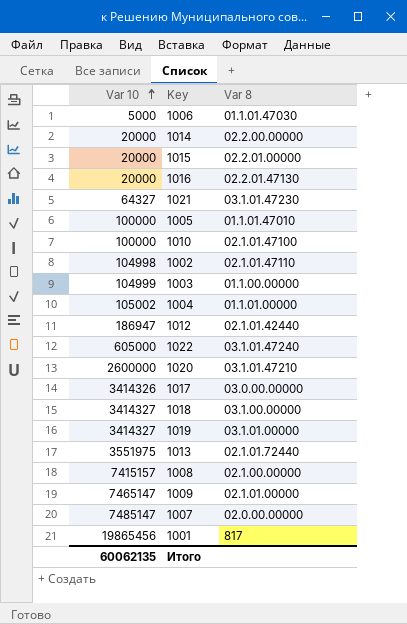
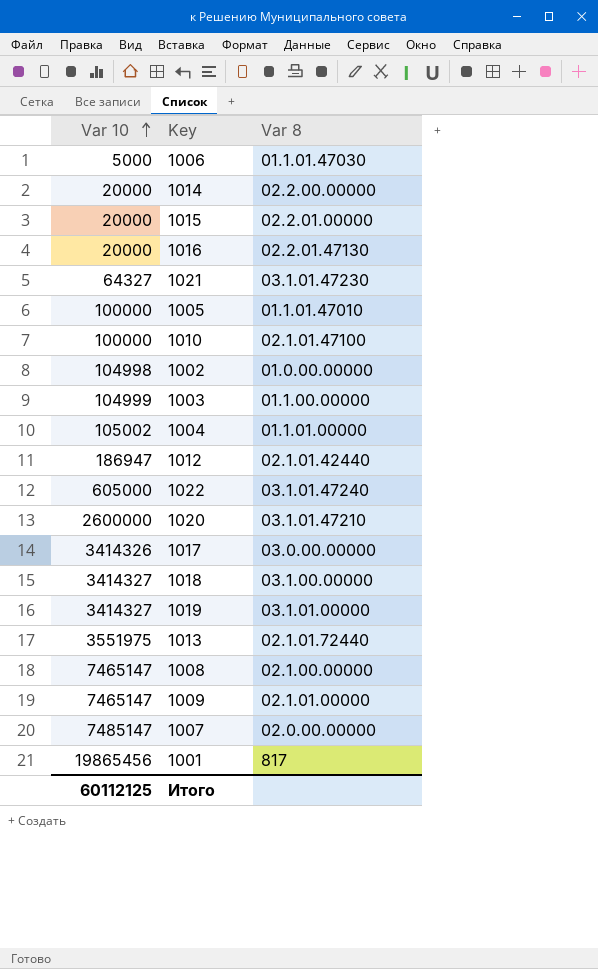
1002 | Var 8: 02.1.01.47110 -> 01.0.00.00000
1008 | Var 10: 7415157 -> 7465147
Итого | Var 10: 60062135 -> 60112125

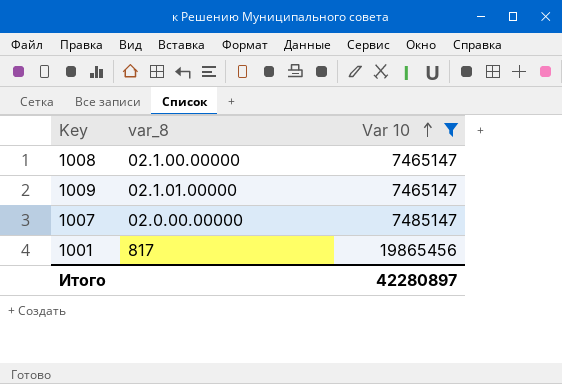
filter: none -> Var 10 >= 7465147
column name: Var 8 -> var_8
column Var 10 | position: 1 -> 3
Итого | Var 10: 60112125 -> 42280897

